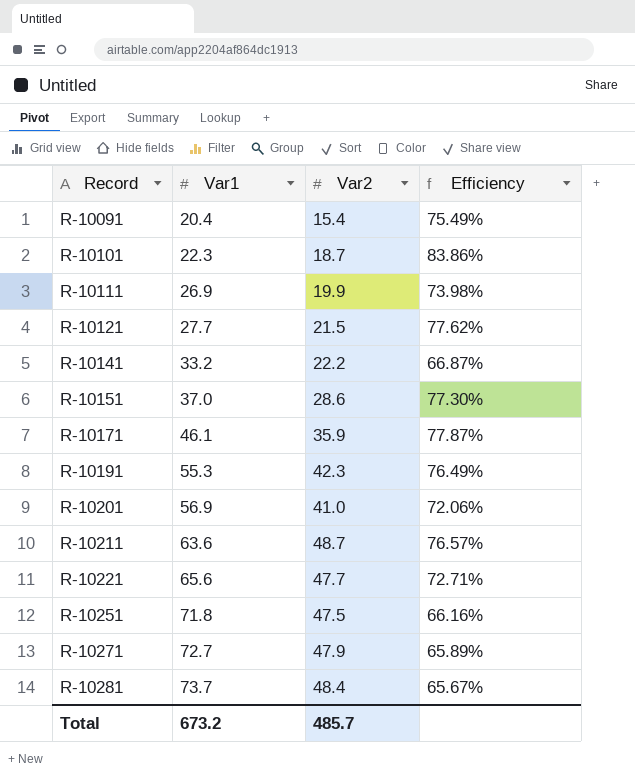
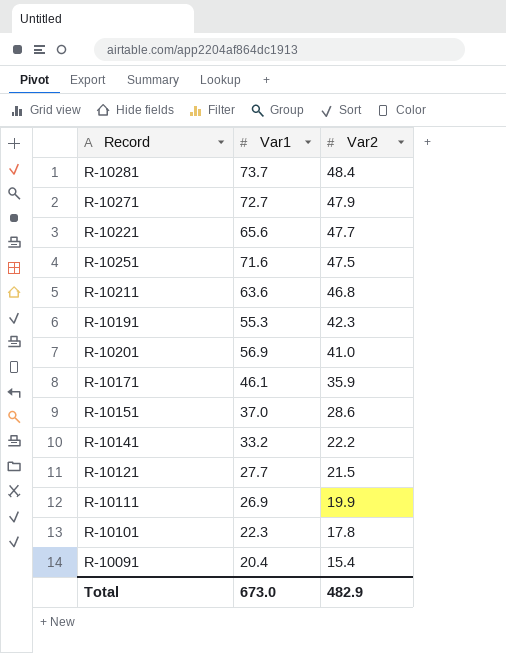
row order: Record ascending -> Var2 descending
column Efficiency | formula: [Var2] / [Var1] -> none
R-10251 | Var1: 71.8 -> 71.6
R-10211 | Var2: 48.7 -> 46.8
R-10101 | Var2: 18.7 -> 17.8
Total | Var1: 673.2 -> 673.0
Total | Var2: 485.7 -> 482.9

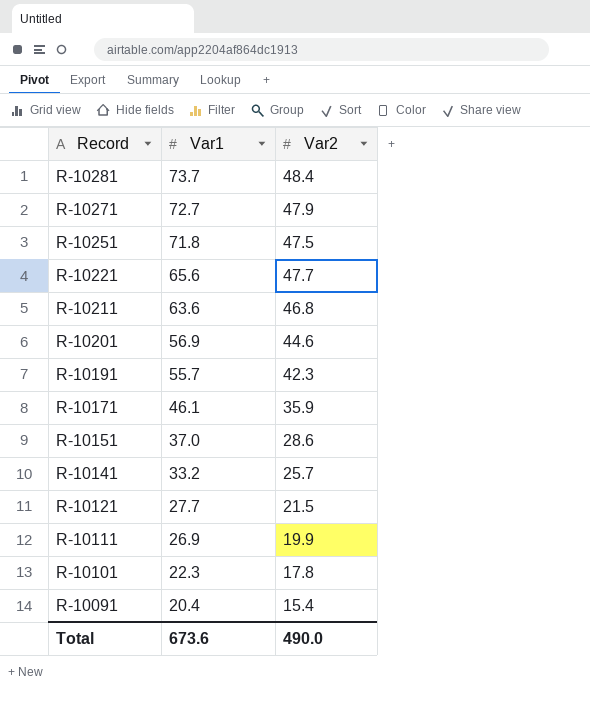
row order: Var2 descending -> Record descending
R-10251 | Var1: 71.6 -> 71.8
R-10201 | Var2: 41.0 -> 44.6
R-10191 | Var1: 55.3 -> 55.7
R-10141 | Var2: 22.2 -> 25.7
Total | Var1: 673.0 -> 673.6
Total | Var2: 482.9 -> 490.0

